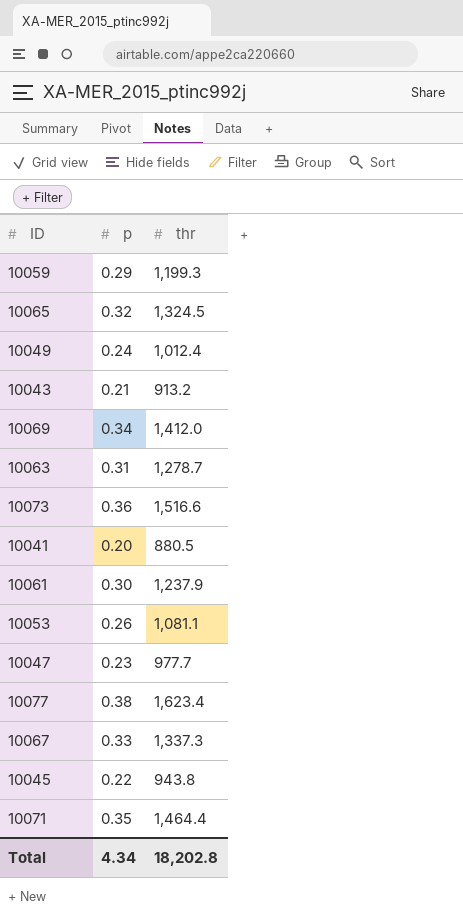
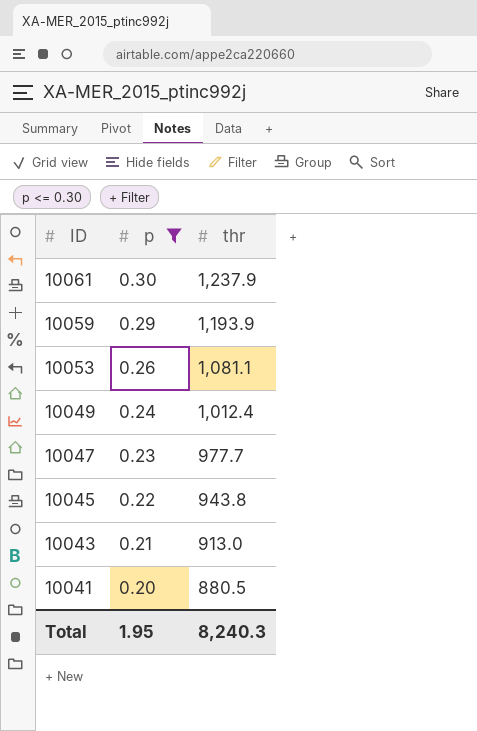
filter: none -> p <= 0.30
row order: none -> ID descending
10059 | thr: 1,199.3 -> 1,193.9
10043 | thr: 913.2 -> 913.0
Total | p: 4.34 -> 1.95
Total | thr: 18,202.8 -> 8,240.3

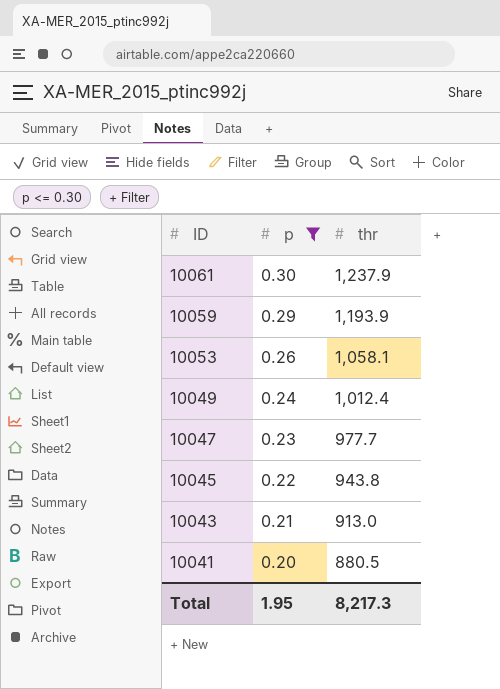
10053 | thr: 1,081.1 -> 1,058.1
Total | thr: 8,240.3 -> 8,217.3

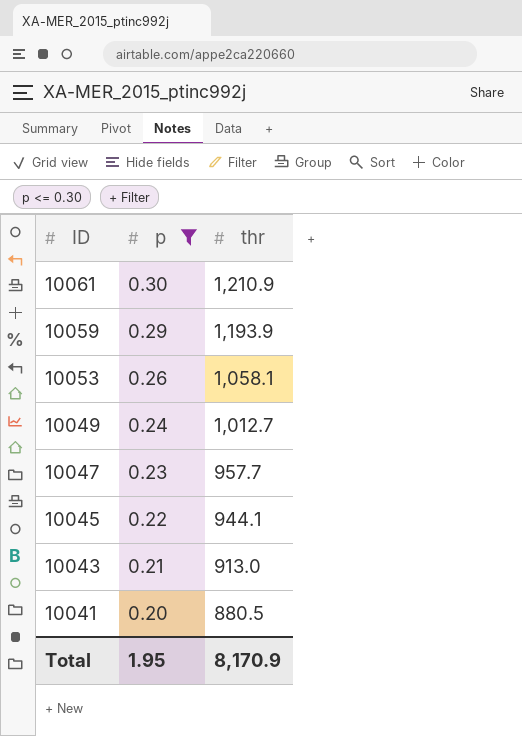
10061 | thr: 1,237.9 -> 1,210.9
10049 | thr: 1,012.4 -> 1,012.7
10047 | thr: 977.7 -> 957.7
10045 | thr: 943.8 -> 944.1
Total | thr: 8,217.3 -> 8,170.9

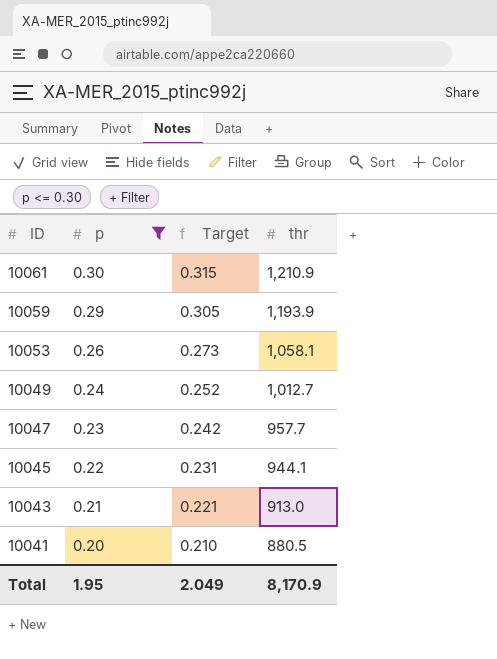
column Target | formula: none -> [p] * 1.05

